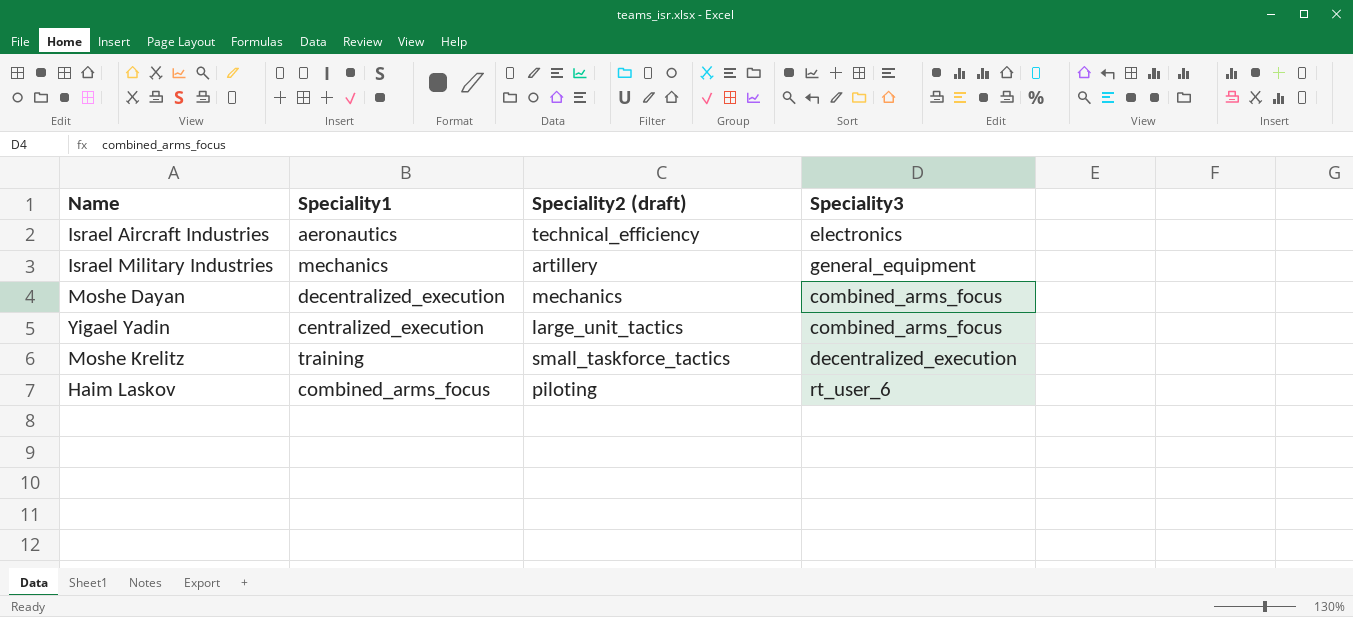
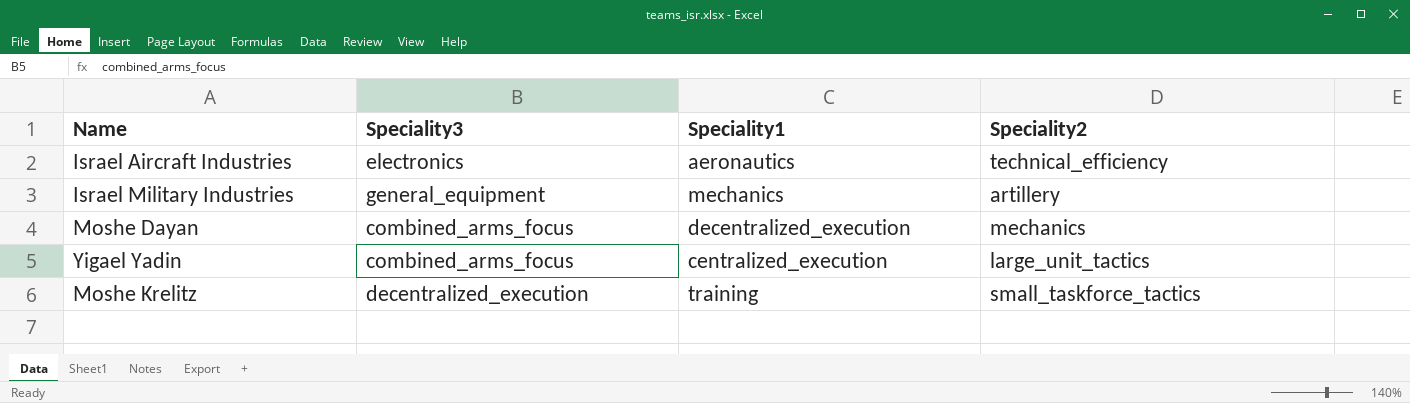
column Speciality3 | position: 4 -> 2
column name: Speciality2 (draft) -> Speciality2
row Haim Laskov: combined_arms_focus | piloting | rt_user_6 -> none

